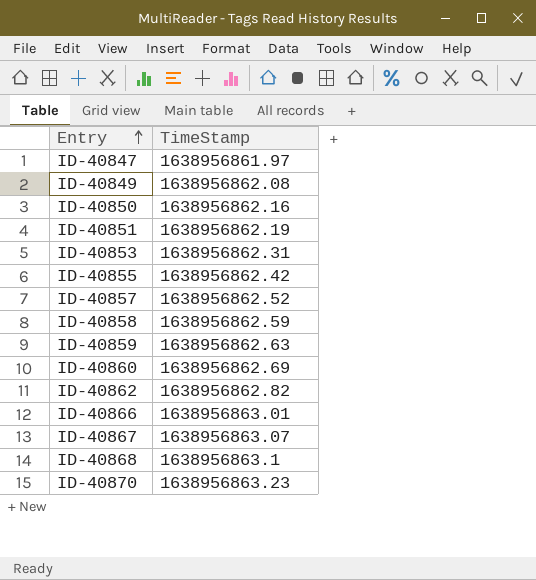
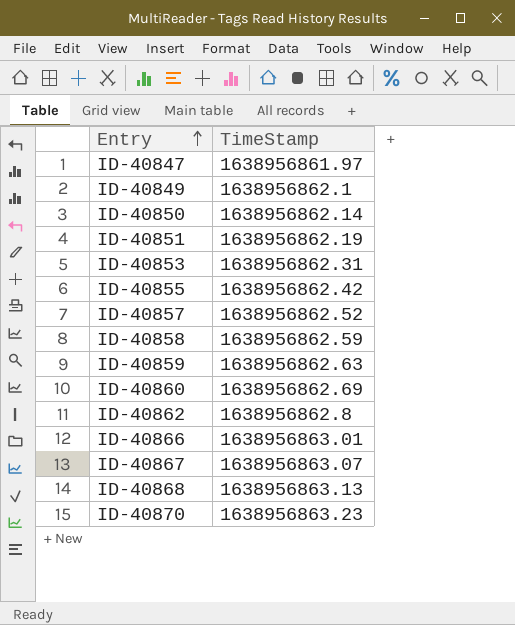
ID-40849 | TimeStamp: 1638956862.08 -> 1638956862.1
ID-40850 | TimeStamp: 1638956862.16 -> 1638956862.14
ID-40862 | TimeStamp: 1638956862.82 -> 1638956862.8
ID-40868 | TimeStamp: 1638956863.1 -> 1638956863.13

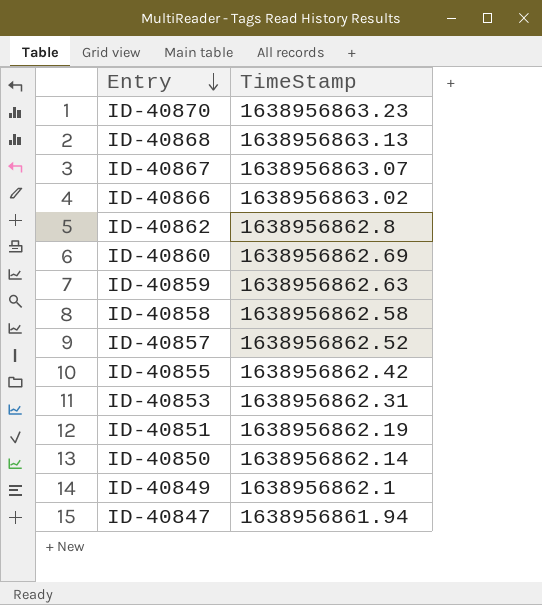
row order: Entry ascending -> Entry descending
ID-40866 | TimeStamp: 1638956863.01 -> 1638956863.02
ID-40858 | TimeStamp: 1638956862.59 -> 1638956862.58
ID-40847 | TimeStamp: 1638956861.97 -> 1638956861.94

